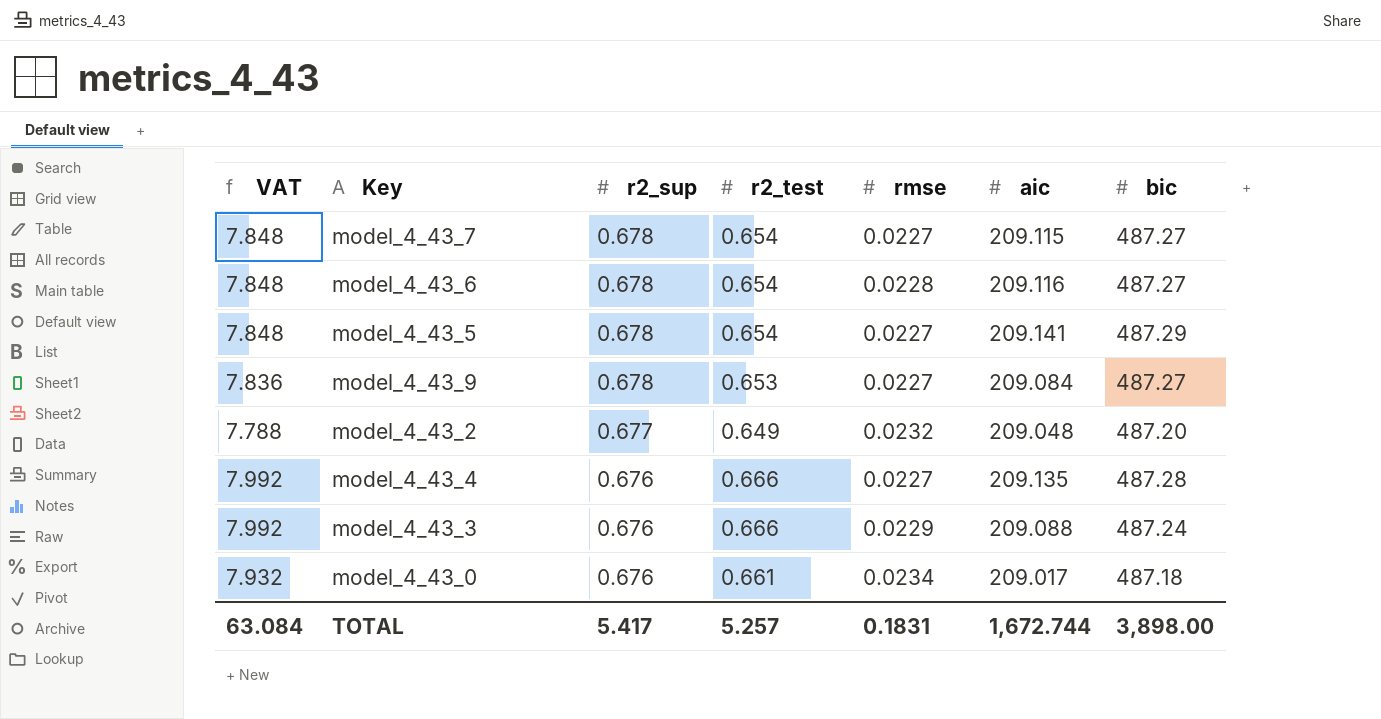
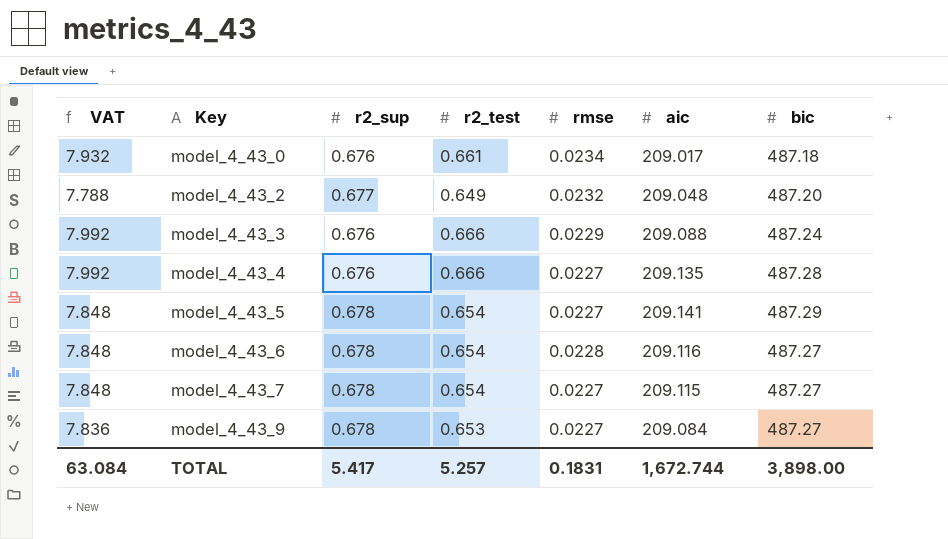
row order: r2_sup descending -> Key ascending

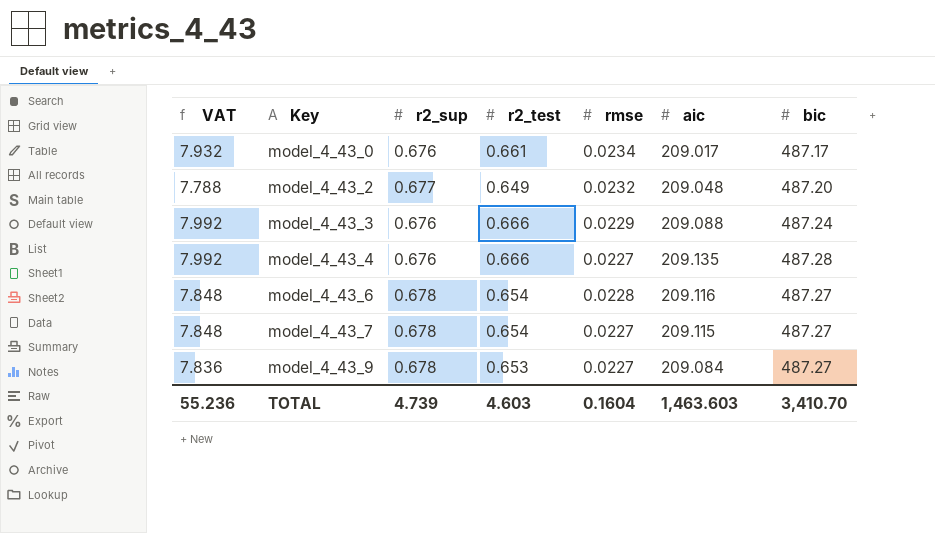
row model_4_43_5: 7.848 | 0.678 | 0.654 | 0.0227 | 209.141 | 487.29 -> none
model_4_43_0 | bic: 487.18 -> 487.17
TOTAL | VAT: 63.084 -> 55.236
TOTAL | r2_sup: 5.417 -> 4.739
TOTAL | r2_test: 5.257 -> 4.603
TOTAL | rmse: 0.1831 -> 0.1604
TOTAL | aic: 1,672.744 -> 1,463.603
TOTAL | bic: 3,898.00 -> 3,410.70

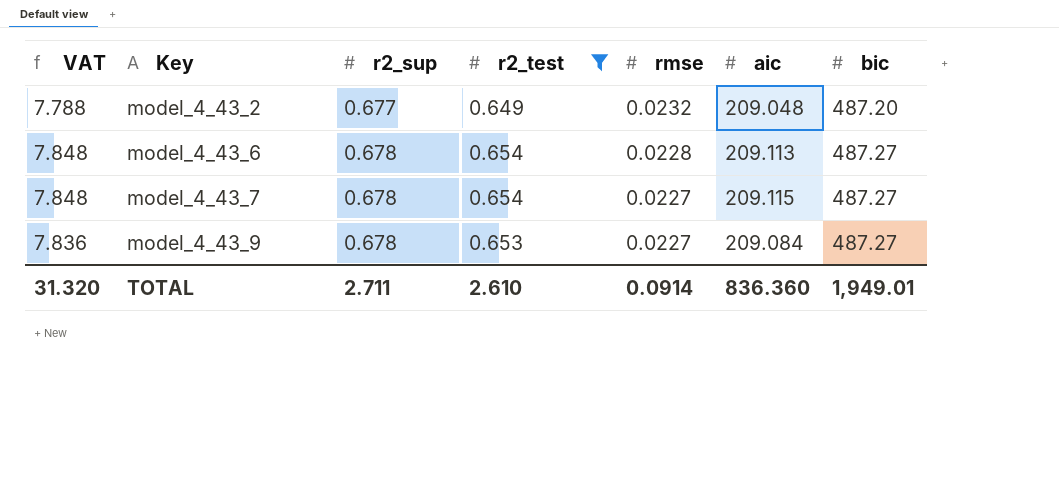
filter: none -> r2_test <= 0.654
model_4_43_6 | aic: 209.116 -> 209.113
TOTAL | VAT: 55.236 -> 31.320
TOTAL | r2_sup: 4.739 -> 2.711
TOTAL | r2_test: 4.603 -> 2.610
TOTAL | rmse: 0.1604 -> 0.0914
TOTAL | aic: 1,463.603 -> 836.360
TOTAL | bic: 3,410.70 -> 1,949.01

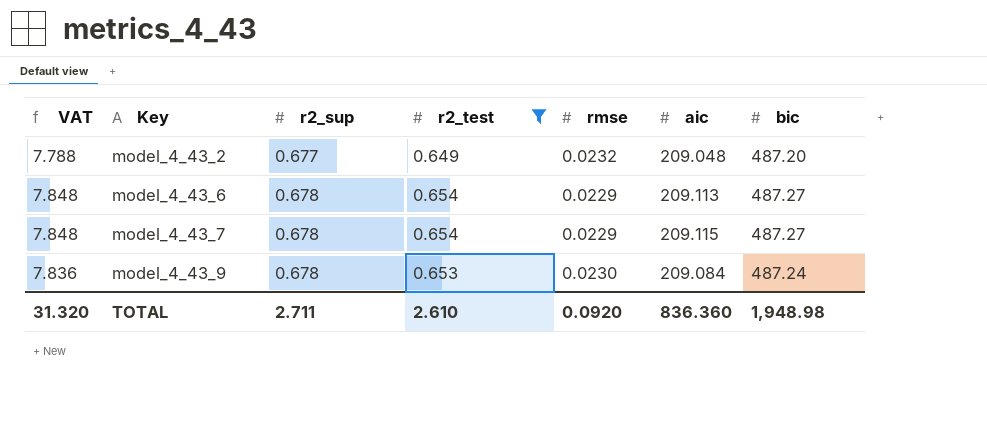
model_4_43_6 | rmse: 0.0228 -> 0.0229
model_4_43_7 | rmse: 0.0227 -> 0.0229
model_4_43_9 | rmse: 0.0227 -> 0.0230
model_4_43_9 | bic: 487.27 -> 487.24
TOTAL | rmse: 0.0914 -> 0.0920
TOTAL | bic: 1,949.01 -> 1,948.98

